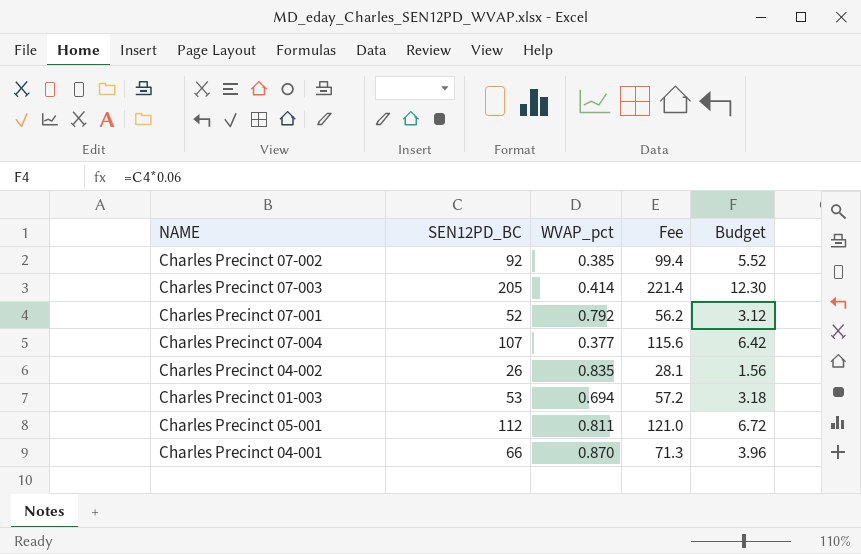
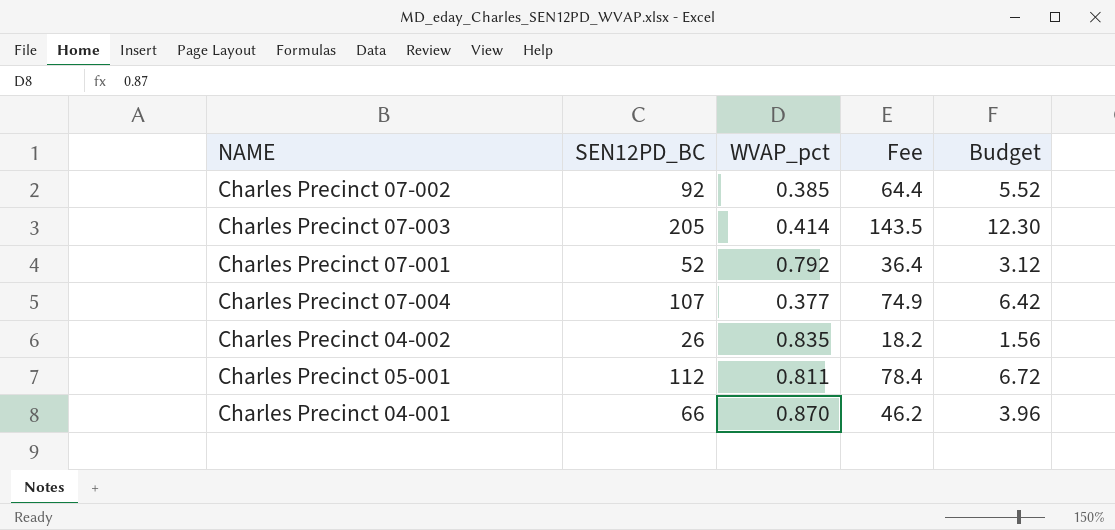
column Fee | formula: [SEN12PD_BC] * 1.08 -> [SEN12PD_BC] * 0.7
row Charles Precinct 01-003: 53 | 0.694 | 57.2 | 3.18 -> none

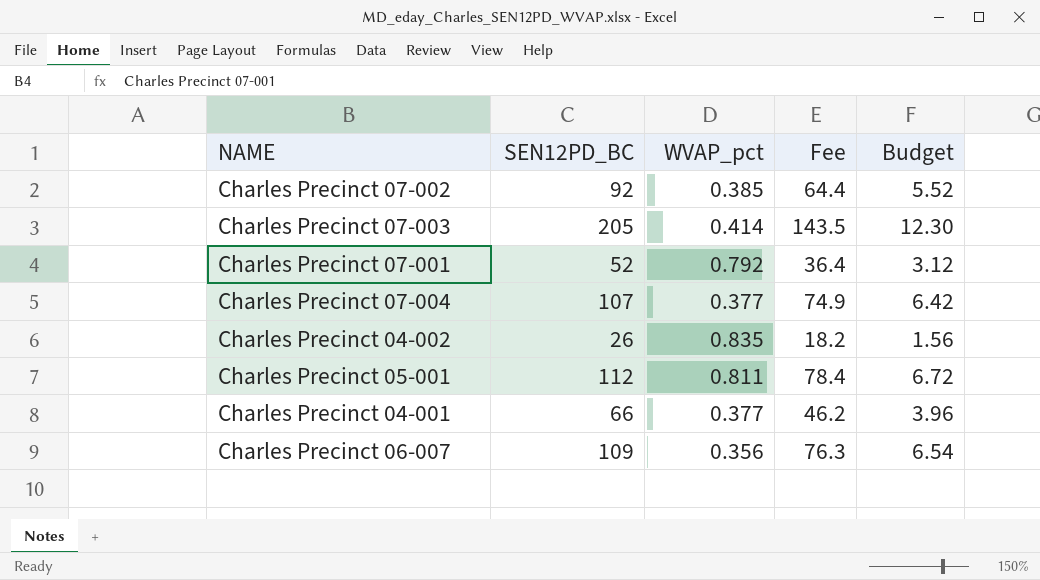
Charles Precinct 04-001 | WVAP_pct: 0.870 -> 0.377
row Charles Precinct 06-007: none -> 109 | 0.356 | 76.3 | 6.54

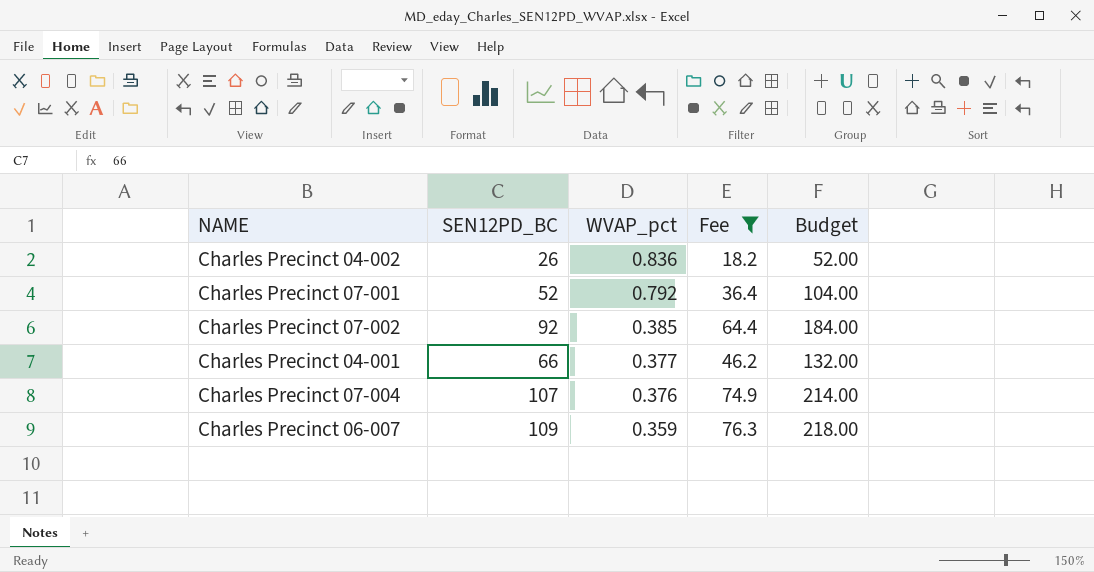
filter: none -> Fee <= 76.3
row order: none -> WVAP_pct descending
column Budget | formula: [SEN12PD_BC] * 0.06 -> [SEN12PD_BC] * 2
Charles Precinct 04-002 | WVAP_pct: 0.835 -> 0.836
Charles Precinct 07-004 | WVAP_pct: 0.377 -> 0.376
Charles Precinct 06-007 | WVAP_pct: 0.356 -> 0.359

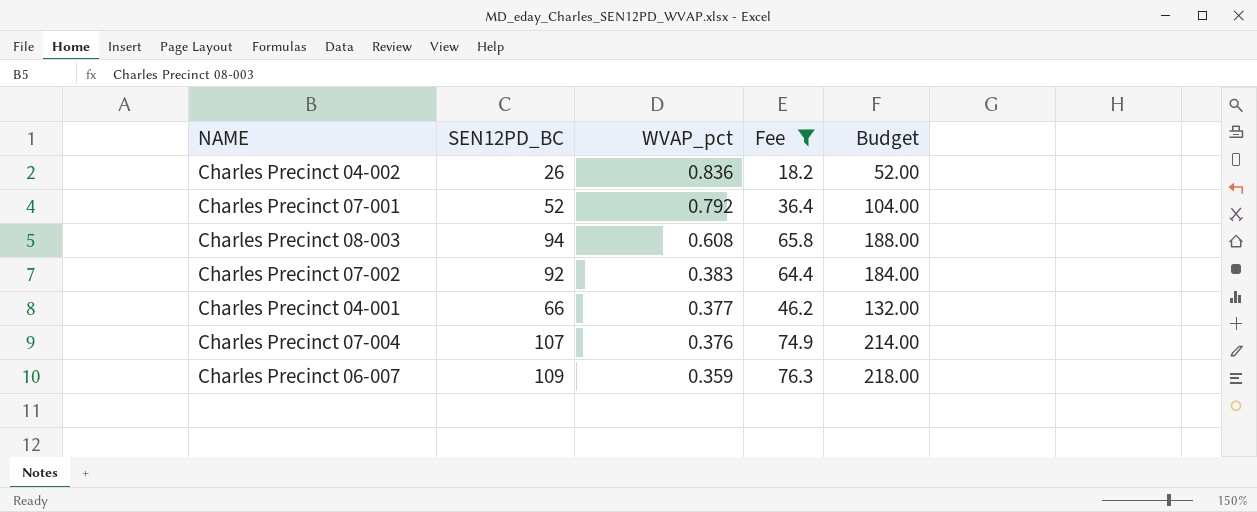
row Charles Precinct 08-003: none -> 94 | 0.608 | 65.8 | 188.00
Charles Precinct 07-002 | WVAP_pct: 0.385 -> 0.383

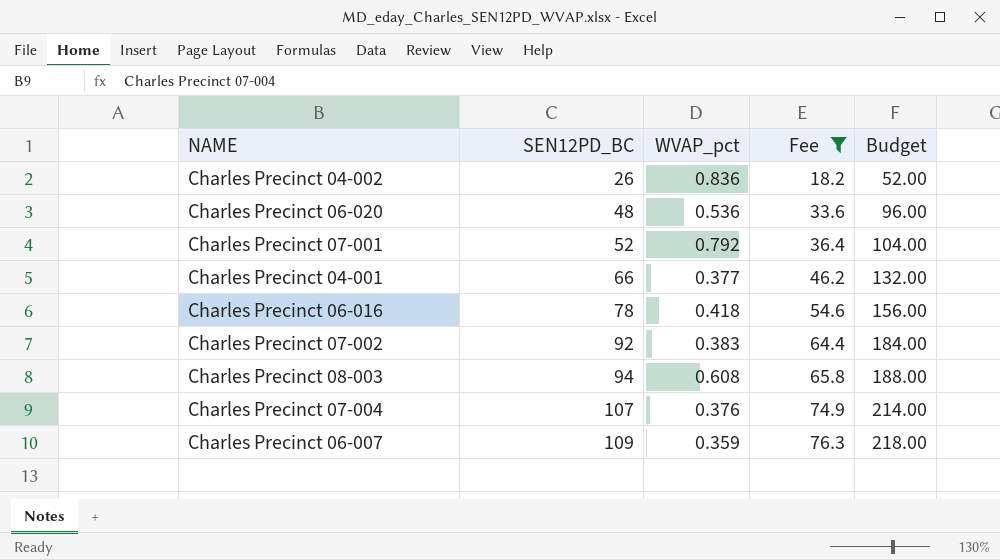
row order: WVAP_pct descending -> SEN12PD_BC ascending
row Charles Precinct 06-020: none -> 48 | 0.536 | 33.6 | 96.00
row Charles Precinct 06-016: none -> 78 | 0.418 | 54.6 | 156.00

